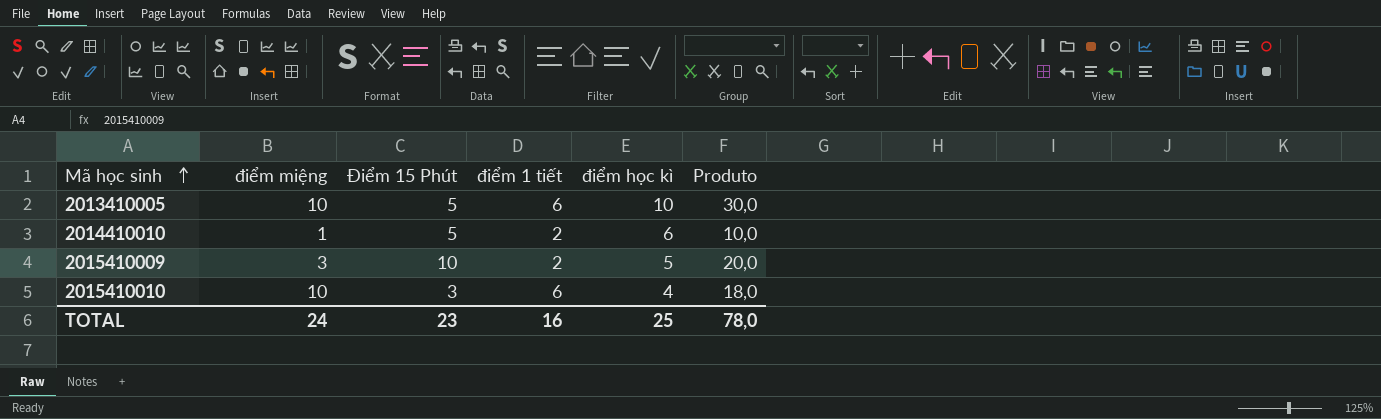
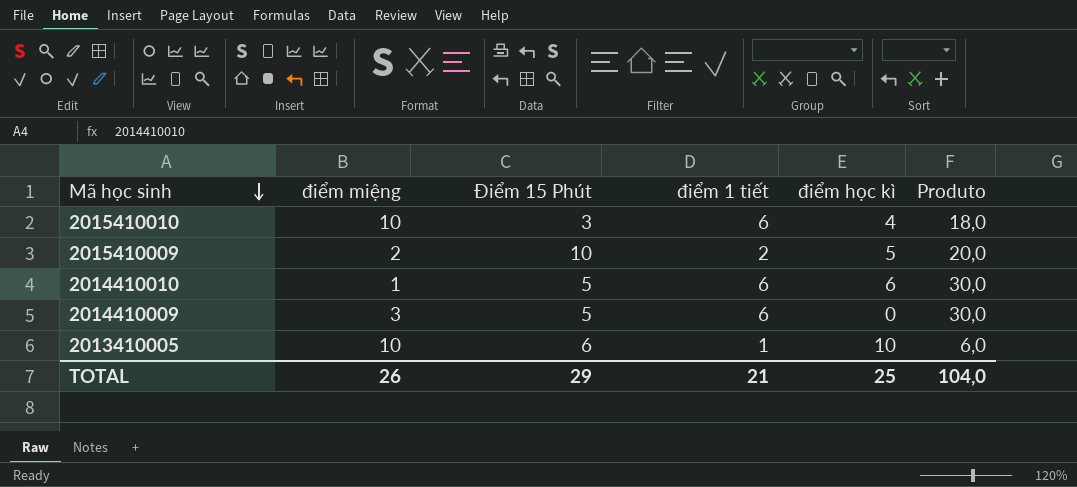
row order: Mã học sinh ascending -> Mã học sinh descending
2015410009 | điểm miệng: 3 -> 2
2014410010 | điểm 1 tiết: 2 -> 6
2014410010 | Produto: 10,0 -> 30,0
row 2014410009: none -> 3 | 5 | 6 | 0 | 30,0
2013410005 | Điểm 15 Phút: 5 -> 6
2013410005 | điểm 1 tiết: 6 -> 1
2013410005 | Produto: 30,0 -> 6,0
TOTAL | điểm miệng: 24 -> 26
TOTAL | Điểm 15 Phút: 23 -> 29
TOTAL | điểm 1 tiết: 16 -> 21
TOTAL | Produto: 78,0 -> 104,0

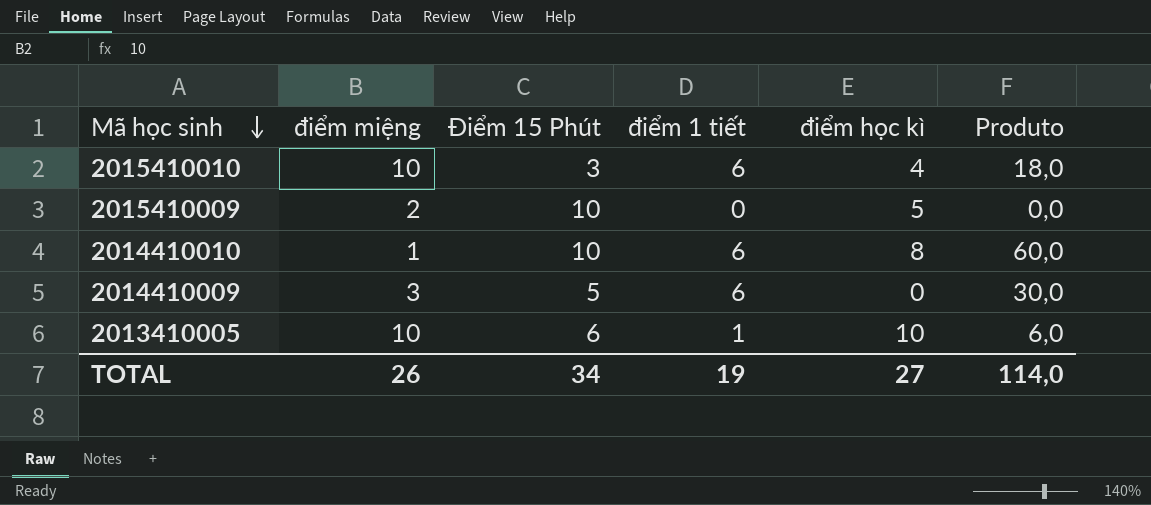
2015410009 | điểm 1 tiết: 2 -> 0
2015410009 | Produto: 20,0 -> 0,0
2014410010 | Điểm 15 Phút: 5 -> 10
2014410010 | điểm học kì: 6 -> 8
2014410010 | Produto: 30,0 -> 60,0
TOTAL | Điểm 15 Phút: 29 -> 34
TOTAL | điểm 1 tiết: 21 -> 19
TOTAL | điểm học kì: 25 -> 27
TOTAL | Produto: 104,0 -> 114,0

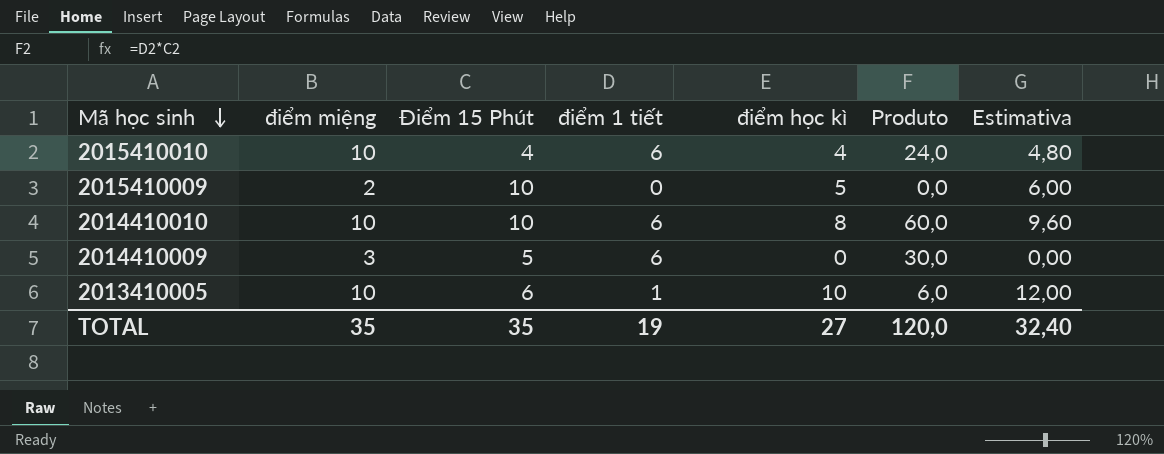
column Estimativa | formula: none -> [điểm học kì] * 1,2
2015410010 | Điểm 15 Phút: 3 -> 4
2015410010 | Produto: 18,0 -> 24,0
2014410010 | điểm miệng: 1 -> 10
TOTAL | điểm miệng: 26 -> 35
TOTAL | Điểm 15 Phút: 34 -> 35
TOTAL | Produto: 114,0 -> 120,0

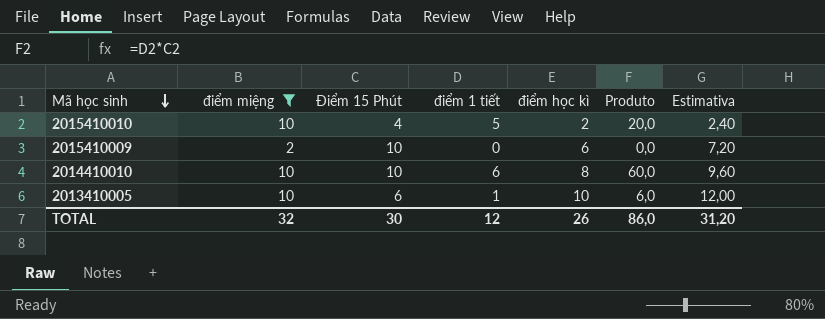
filter: none -> điểm miệng != 3
2015410010 | điểm 1 tiết: 6 -> 5
2015410010 | điểm học kì: 4 -> 2
2015410010 | Produto: 24,0 -> 20,0
2015410010 | Estimativa: 4,80 -> 2,40
2015410009 | điểm học kì: 5 -> 6
2015410009 | Estimativa: 6,00 -> 7,20
TOTAL | điểm miệng: 35 -> 32
TOTAL | Điểm 15 Phút: 35 -> 30
TOTAL | điểm 1 tiết: 19 -> 12
TOTAL | điểm học kì: 27 -> 26
TOTAL | Produto: 120,0 -> 86,0
TOTAL | Estimativa: 32,40 -> 31,20

